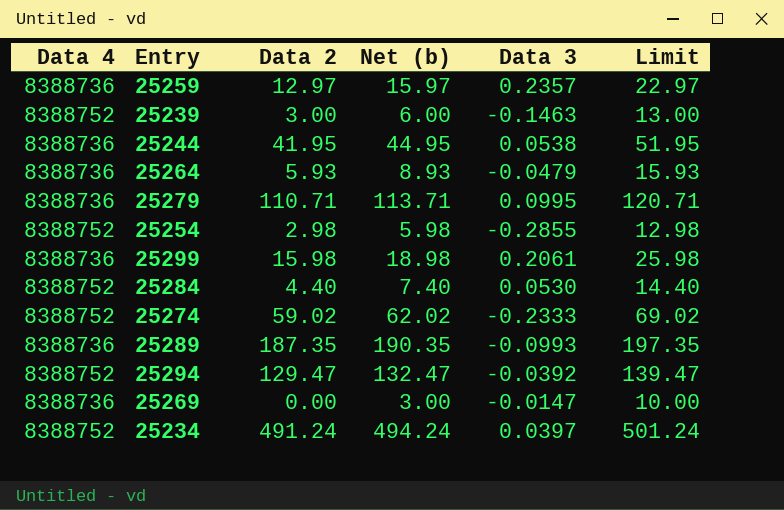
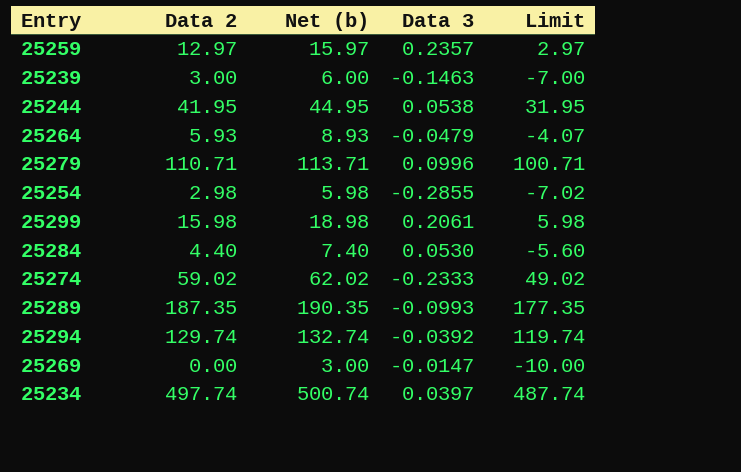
column Data 4 | position: 1 -> none
column Limit | formula: [Data 2] + 10 -> [Data 2] - 10
25279 | Data 3: 0.0995 -> 0.0996
25294 | Data 2: 129.47 -> 129.74
25294 | Net (b): 132.47 -> 132.74
25234 | Data 2: 491.24 -> 497.74
25234 | Net (b): 494.24 -> 500.74

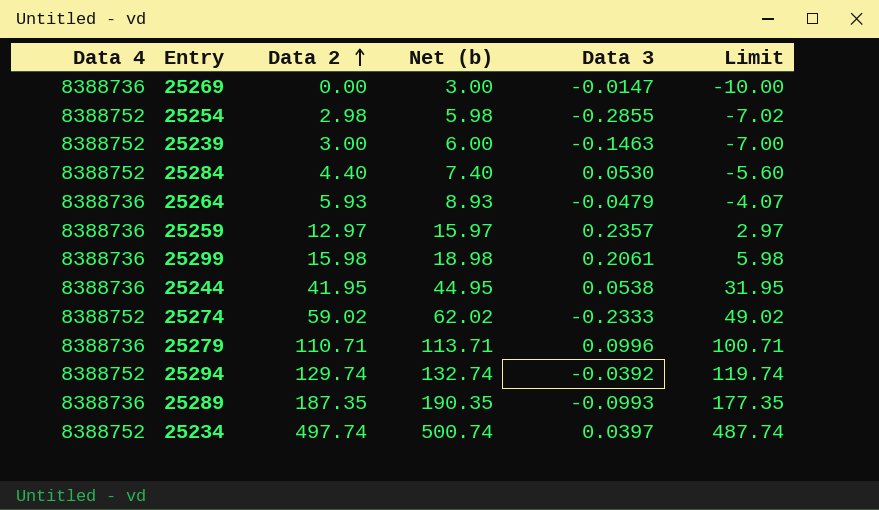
row order: none -> Data 2 ascending
column Data 4 | position: none -> 1

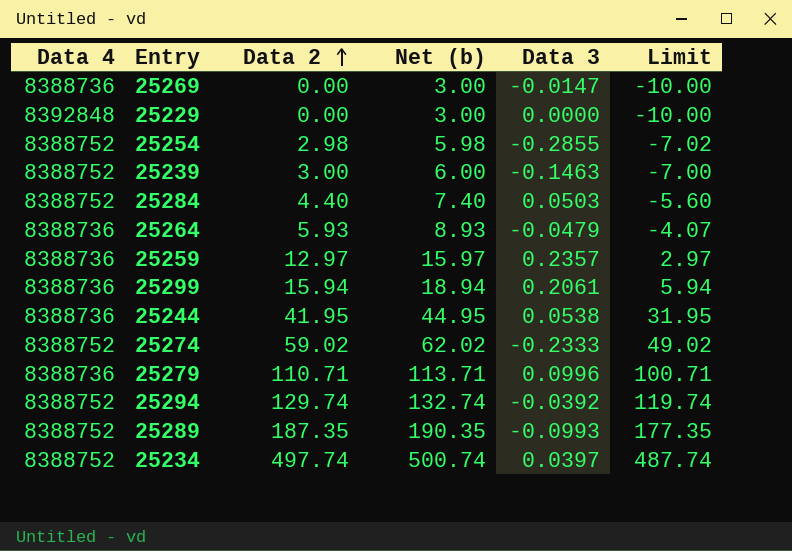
row 25229: none -> 8392848 | 0.00 | 3.00 | 0.0000 | -10.00
25284 | Data 3: 0.0530 -> 0.0503
25299 | Data 2: 15.98 -> 15.94
25299 | Net (b): 18.98 -> 18.94
25299 | Limit: 5.98 -> 5.94
25289 | Data 4: 8388736 -> 8388752

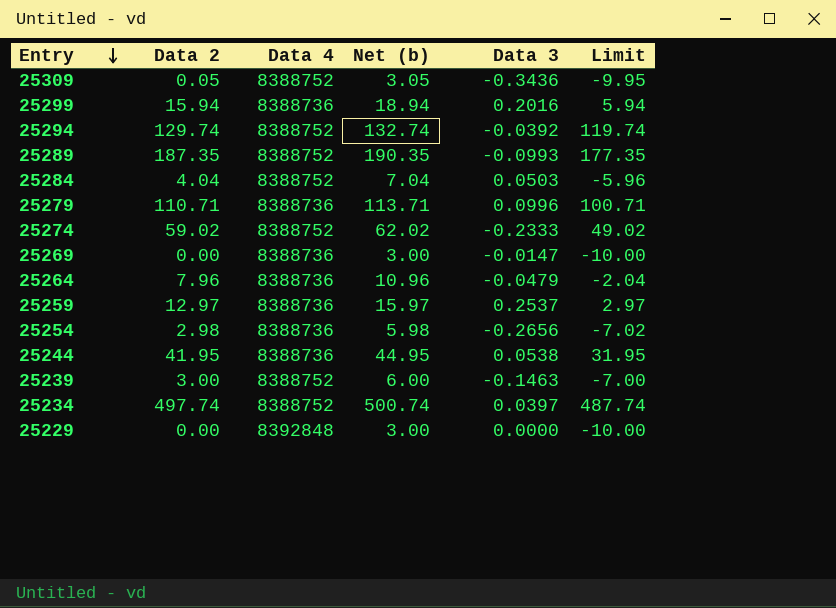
row order: Data 2 ascending -> Entry descending
column Data 4 | position: 1 -> 3
row 25309: none -> 0.05 | 8388752 | 3.05 | -0.3436 | -9.95
25299 | Data 3: 0.2061 -> 0.2016
25284 | Data 2: 4.40 -> 4.04
25284 | Net (b): 7.40 -> 7.04
25284 | Limit: -5.60 -> -5.96
25264 | Data 2: 5.93 -> 7.96
25264 | Net (b): 8.93 -> 10.96
25264 | Limit: -4.07 -> -2.04
25259 | Data 3: 0.2357 -> 0.2537
25254 | Data 4: 8388752 -> 8388736
25254 | Data 3: -0.2855 -> -0.2656

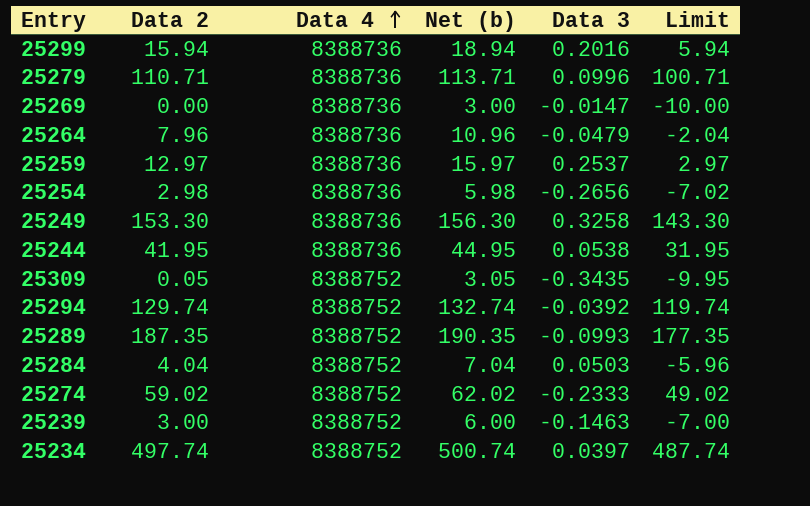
row order: Entry descending -> Data 4 ascending
row 25229: 0.00 | 8392848 | 3.00 | 0.0000 | -10.00 -> none
row 25249: none -> 153.30 | 8388736 | 156.30 | 0.3258 | 143.30
25309 | Data 3: -0.3436 -> -0.3435

